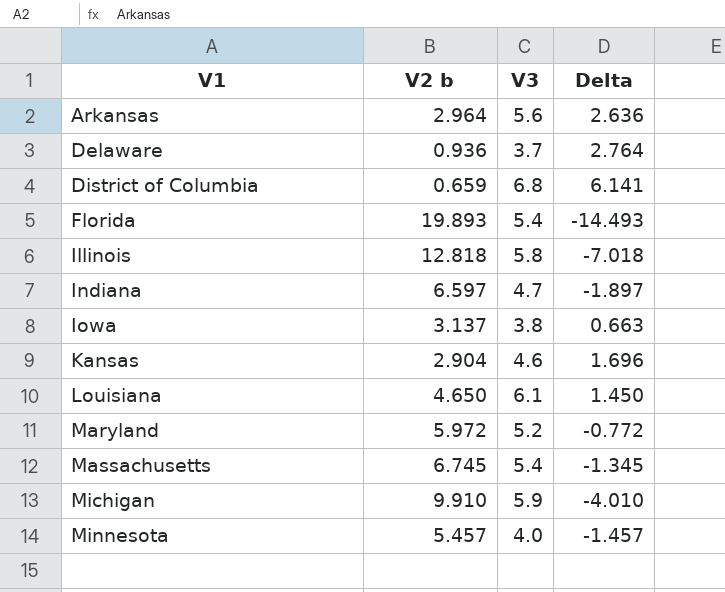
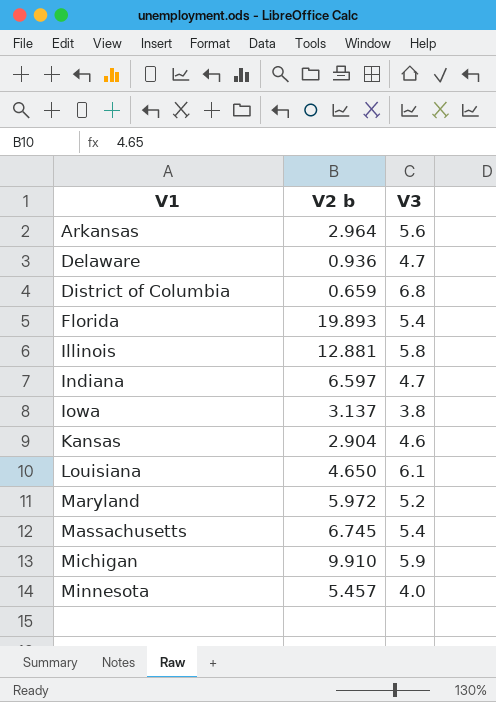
column Delta | formula: [V3] - [V2 b] -> none
Delaware | V3: 3.7 -> 4.7
Illinois | V2 b: 12.818 -> 12.881

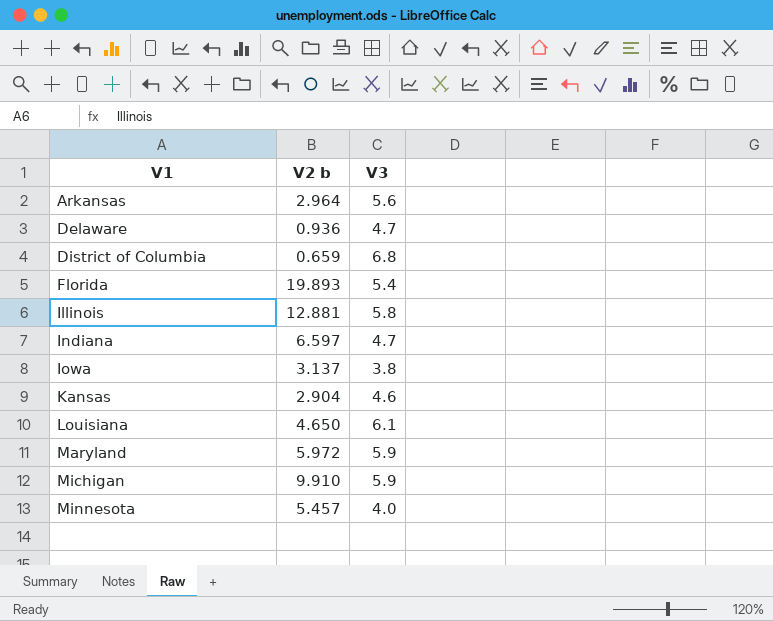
row Massachusetts: 6.745 | 5.4 -> none
Maryland | V3: 5.2 -> 5.9

